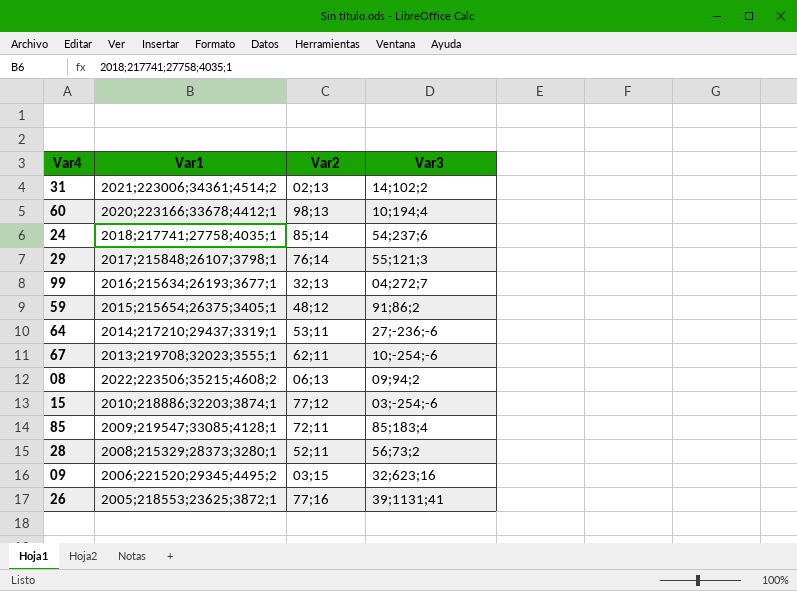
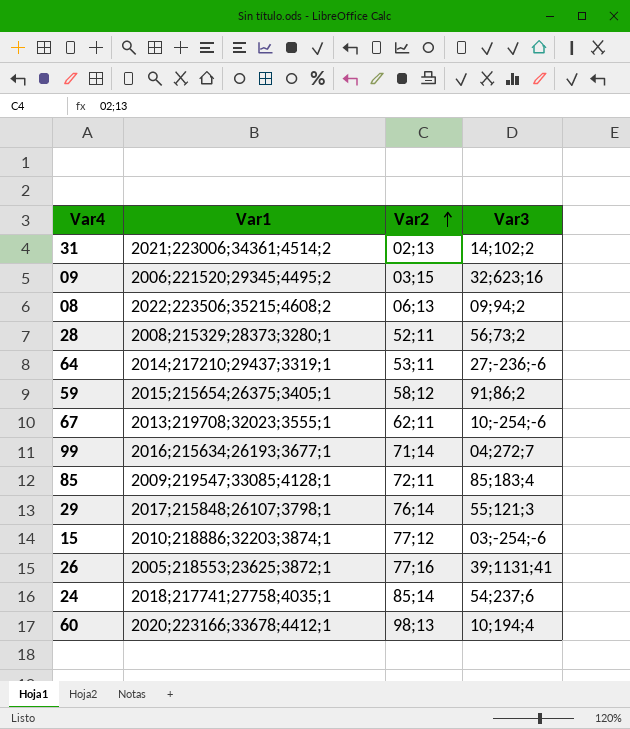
row order: none -> Var2 ascending
59 | Var2: 48;12 -> 58;12
99 | Var2: 32;13 -> 71;14

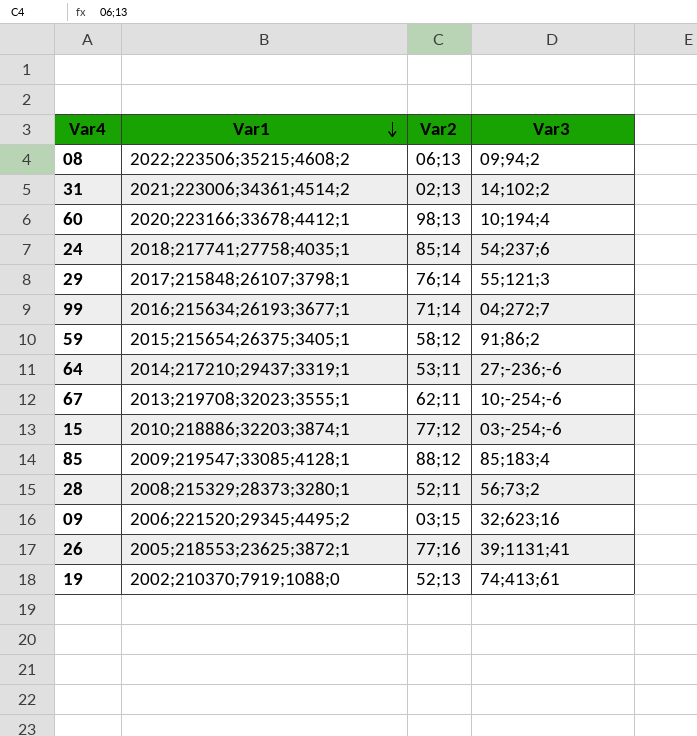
row order: Var2 ascending -> Var1 descending
85 | Var2: 72;11 -> 88;12
row 19: none -> 2002;210370;7919;1088;0 | 52;13 | 74;413;61

